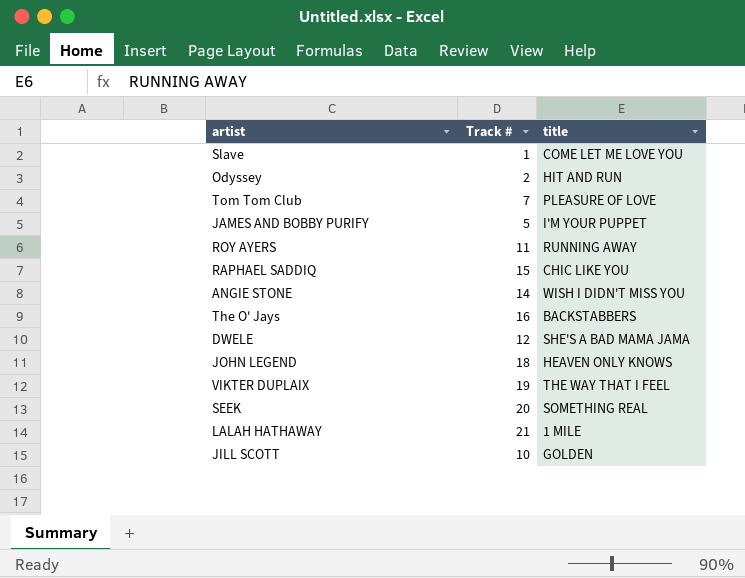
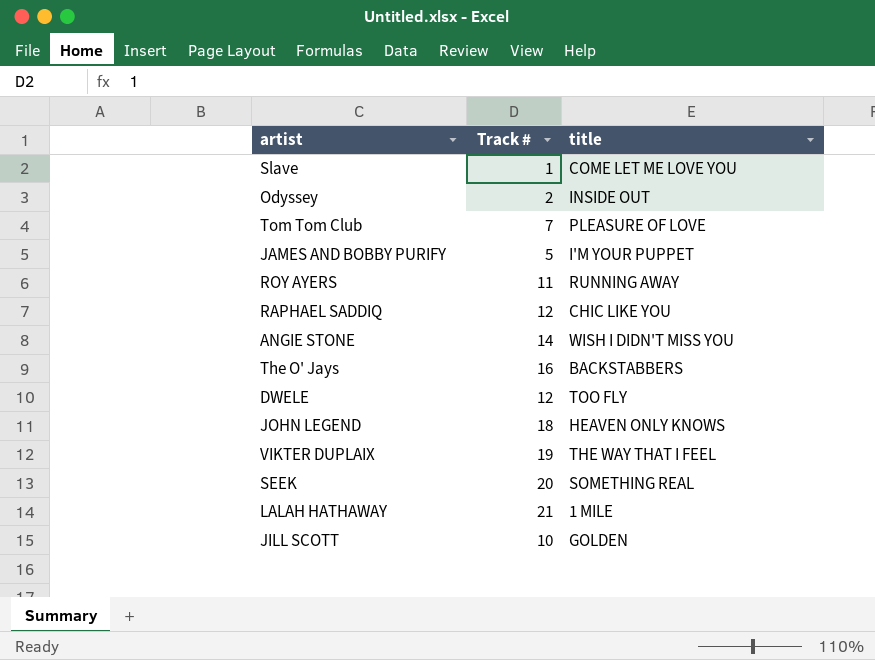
Odyssey | title: HIT AND RUN -> INSIDE OUT
RAPHAEL SADDIQ | Track #: 15 -> 12
DWELE | title: SHE'S A BAD MAMA JAMA -> TOO FLY

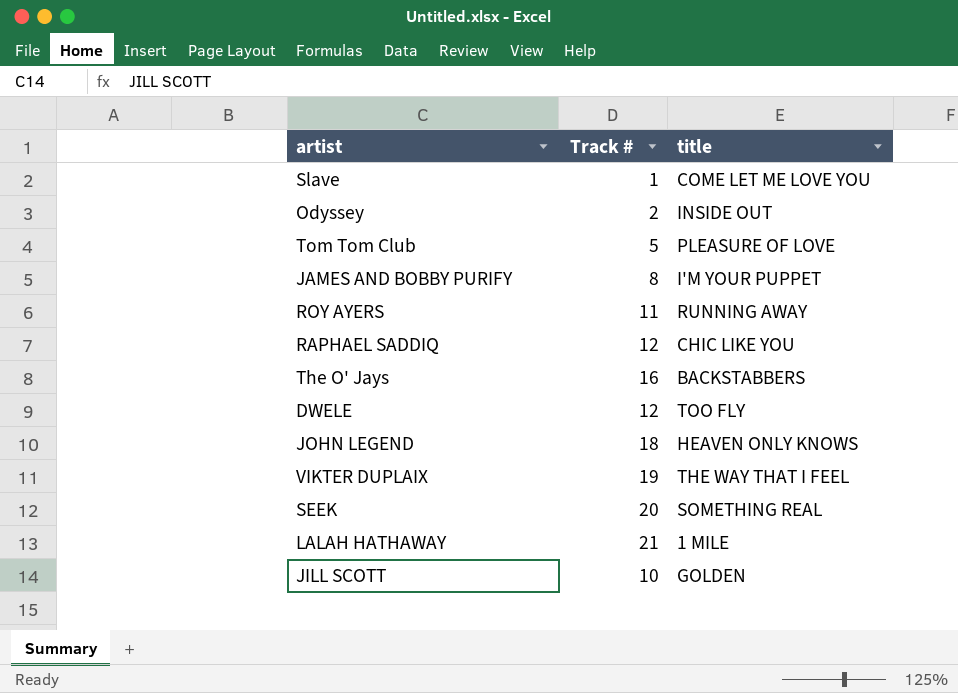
row ANGIE STONE: 14 | WISH I DIDN'T MISS YOU -> none
Tom Tom Club | Track #: 7 -> 5
JAMES AND BOBBY PURIFY | Track #: 5 -> 8

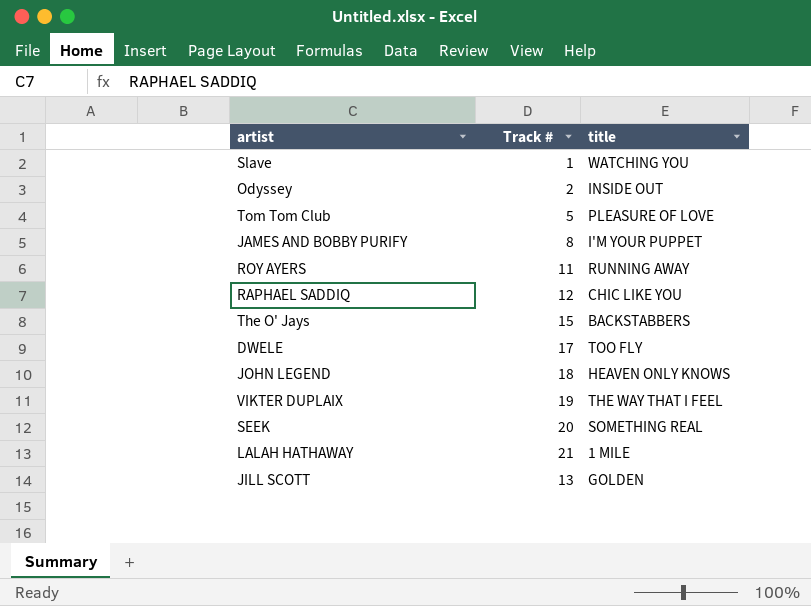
Slave | title: COME LET ME LOVE YOU -> WATCHING YOU
The O' Jays | Track #: 16 -> 15
DWELE | Track #: 12 -> 17
JILL SCOTT | Track #: 10 -> 13

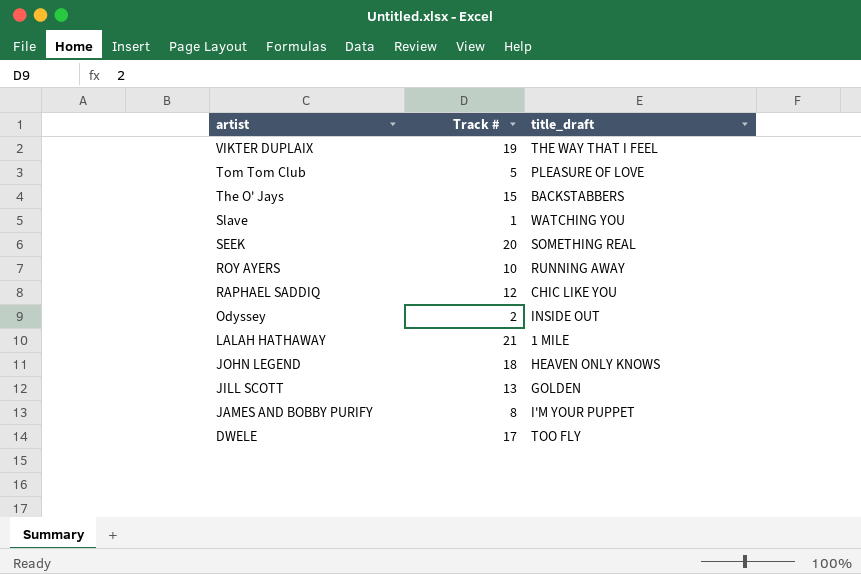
row order: none -> artist descending
column name: title -> title_draft
ROY AYERS | Track #: 11 -> 10

